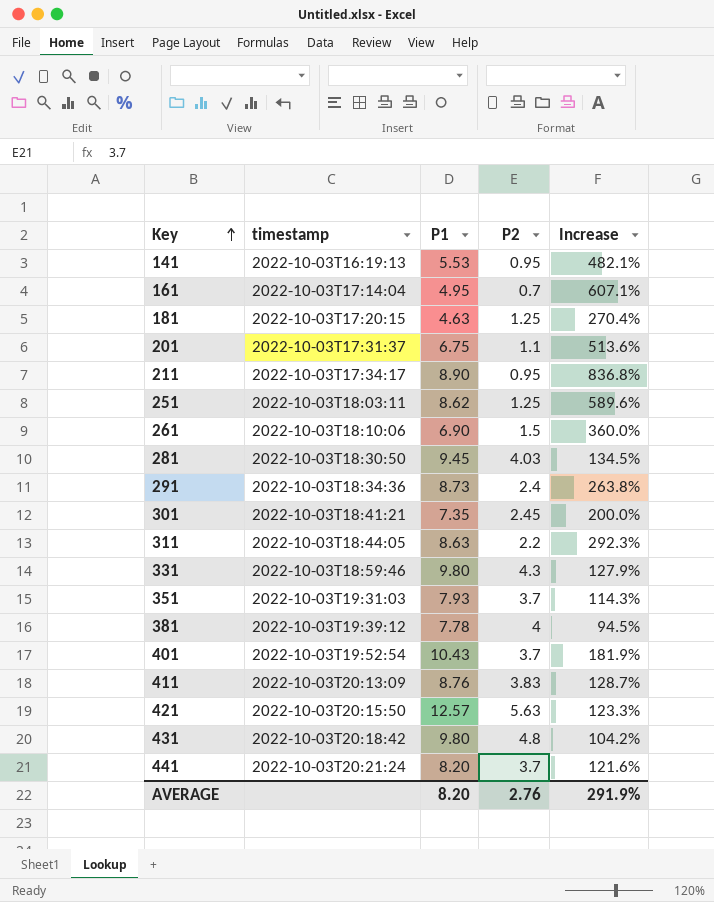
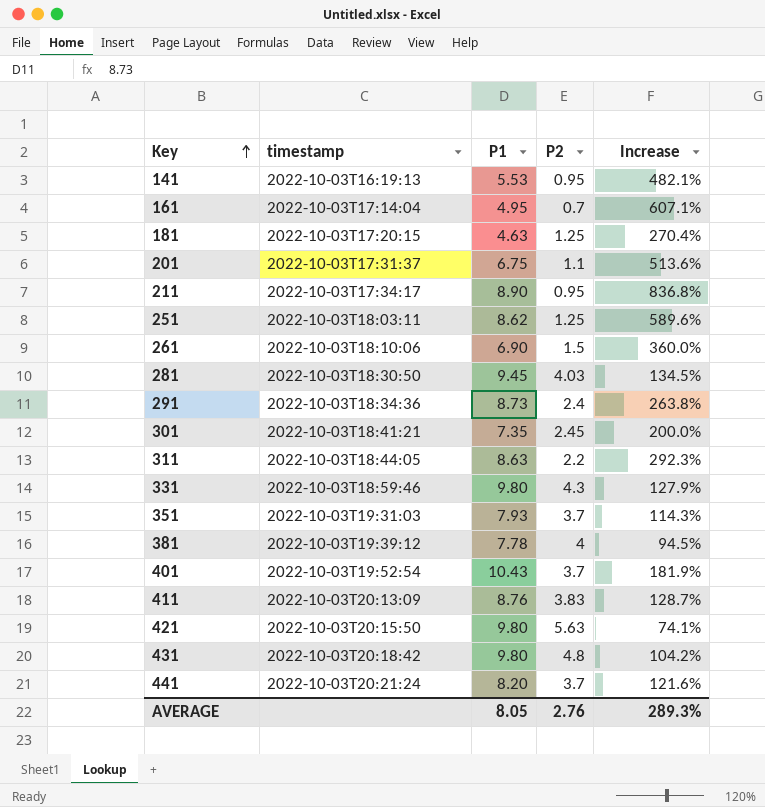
421 | P1: 12.57 -> 9.80
421 | Increase: 123.3% -> 74.1%
AVERAGE | P1: 8.20 -> 8.05
AVERAGE | Increase: 291.9% -> 289.3%

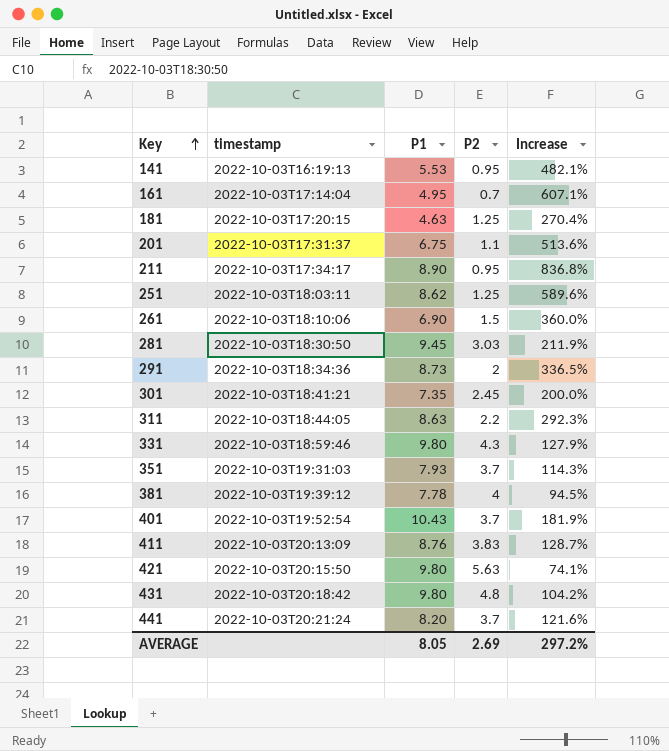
281 | P2: 4.03 -> 3.03
281 | Increase: 134.5% -> 211.9%
291 | P2: 2.4 -> 2
291 | Increase: 263.8% -> 336.5%
AVERAGE | P2: 2.76 -> 2.69
AVERAGE | Increase: 289.3% -> 297.2%

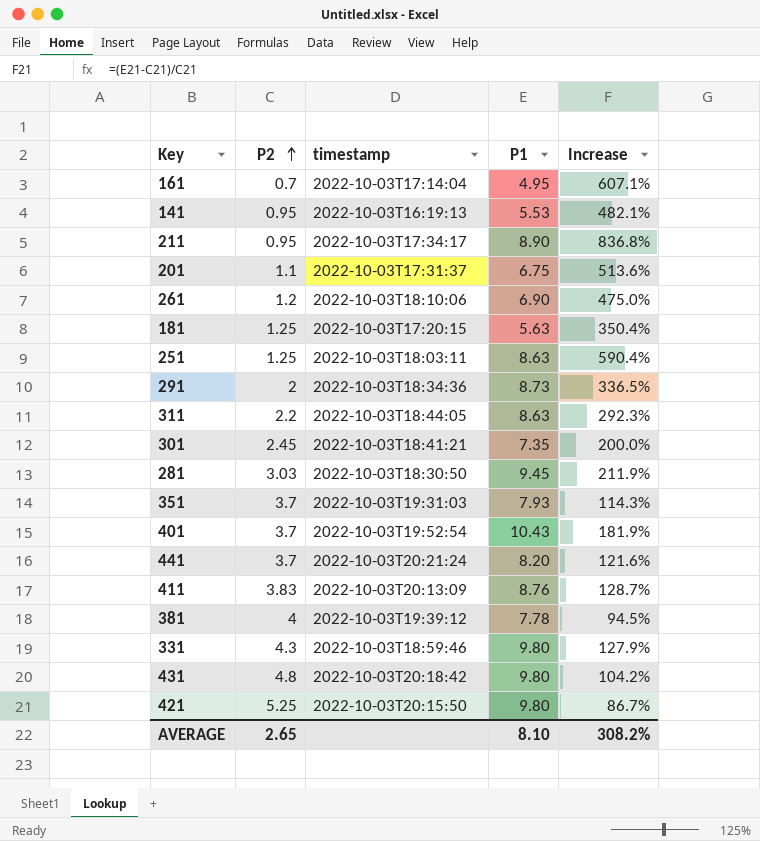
row order: Key ascending -> P2 ascending
column P2 | position: 4 -> 2
261 | P2: 1.5 -> 1.2
261 | Increase: 360.0% -> 475.0%
181 | P1: 4.63 -> 5.63
181 | Increase: 270.4% -> 350.4%
251 | P1: 8.62 -> 8.63
251 | Increase: 589.6% -> 590.4%
421 | P2: 5.63 -> 5.25
421 | Increase: 74.1% -> 86.7%
AVERAGE | P2: 2.69 -> 2.65
AVERAGE | P1: 8.05 -> 8.10
AVERAGE | Increase: 297.2% -> 308.2%

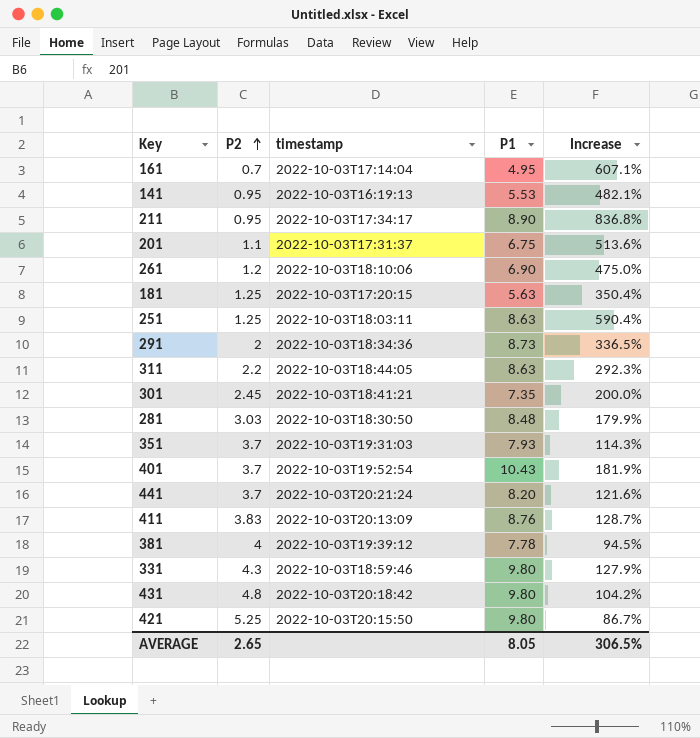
281 | P1: 9.45 -> 8.48
281 | Increase: 211.9% -> 179.9%
AVERAGE | P1: 8.10 -> 8.05
AVERAGE | Increase: 308.2% -> 306.5%

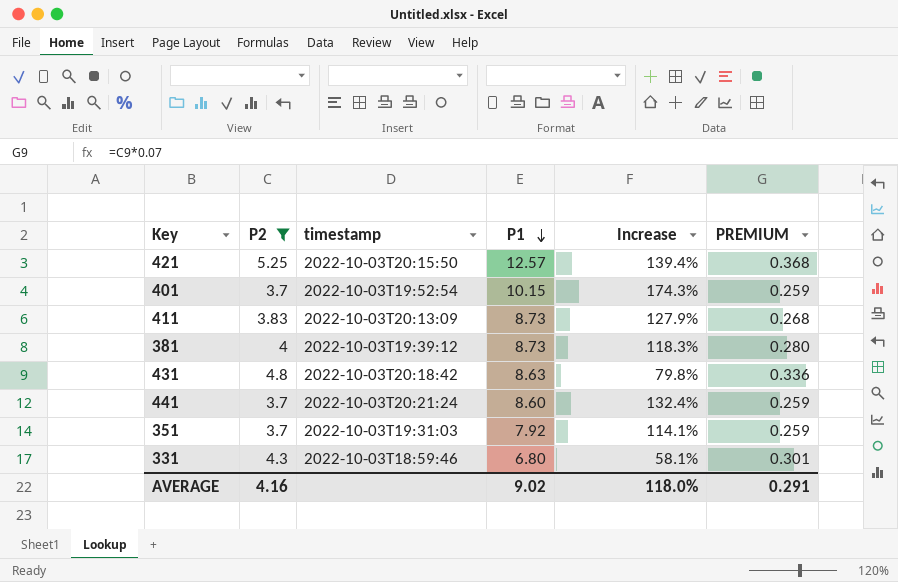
filter: none -> P2 >= 3.7
row order: P2 ascending -> P1 descending
column PREMIUM | formula: none -> [P2] * 0.07
421 | P1: 9.80 -> 12.57
421 | Increase: 86.7% -> 139.4%
401 | P1: 10.43 -> 10.15
401 | Increase: 181.9% -> 174.3%
411 | P1: 8.76 -> 8.73
411 | Increase: 128.7% -> 127.9%
381 | P1: 7.78 -> 8.73
381 | Increase: 94.5% -> 118.3%
431 | P1: 9.80 -> 8.63
431 | Increase: 104.2% -> 79.8%
441 | P1: 8.20 -> 8.60
441 | Increase: 121.6% -> 132.4%
351 | P1: 7.93 -> 7.92
351 | Increase: 114.3% -> 114.1%
331 | P1: 9.80 -> 6.80
331 | Increase: 127.9% -> 58.1%
AVERAGE | P2: 2.65 -> 4.16
AVERAGE | P1: 8.05 -> 9.02
AVERAGE | Increase: 306.5% -> 118.0%

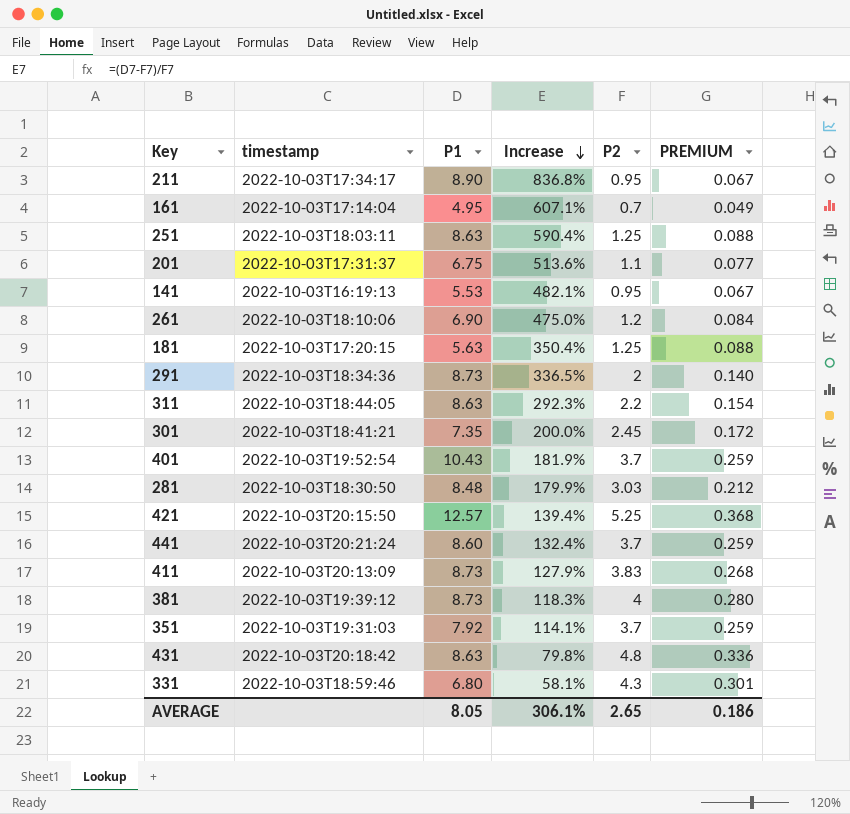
filter: P2 >= 3.7 -> none
row order: P1 descending -> Increase descending
column P2 | position: 2 -> 5
401 | P1: 10.15 -> 10.43
401 | Increase: 174.3% -> 181.9%
AVERAGE | P1: 9.02 -> 8.05
AVERAGE | Increase: 118.0% -> 306.1%
AVERAGE | P2: 4.16 -> 2.65
AVERAGE | PREMIUM: 0.291 -> 0.186

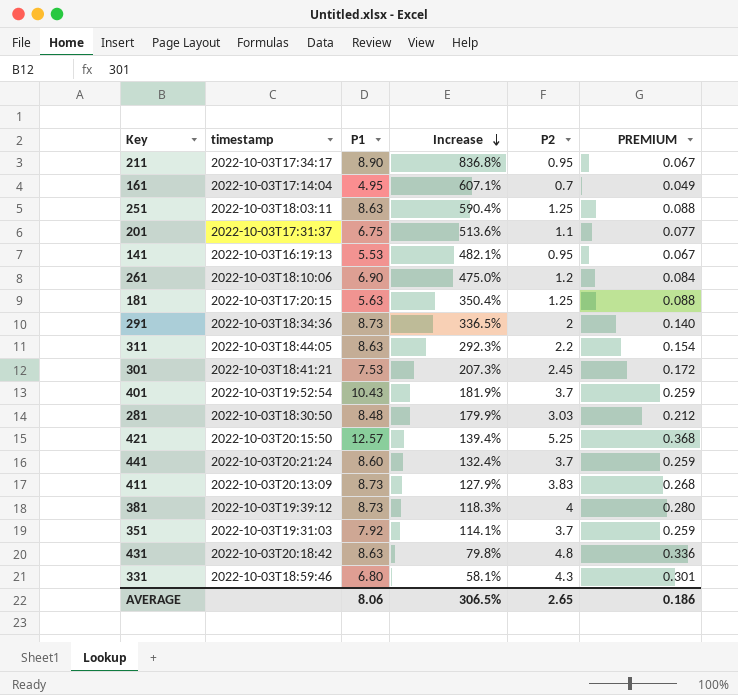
301 | P1: 7.35 -> 7.53
301 | Increase: 200.0% -> 207.3%
AVERAGE | P1: 8.05 -> 8.06
AVERAGE | Increase: 306.1% -> 306.5%

